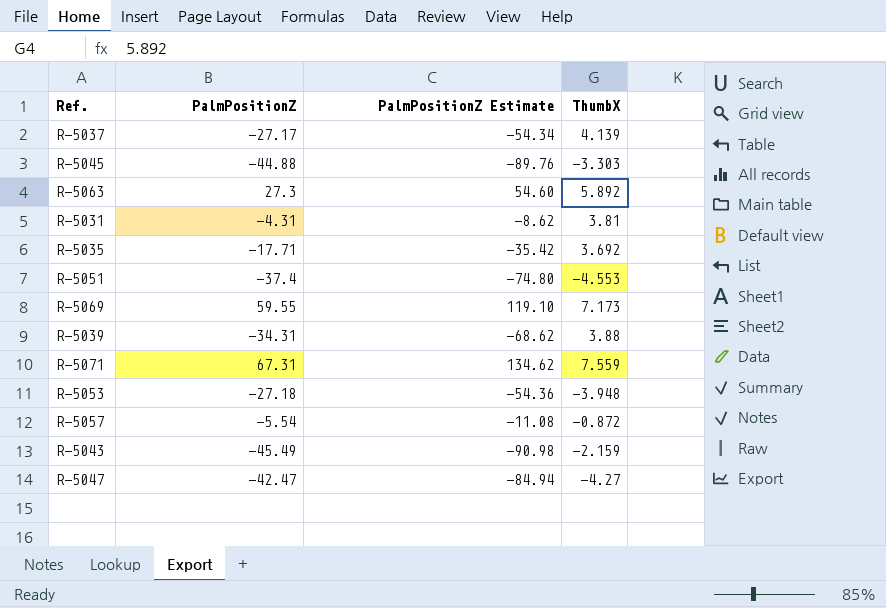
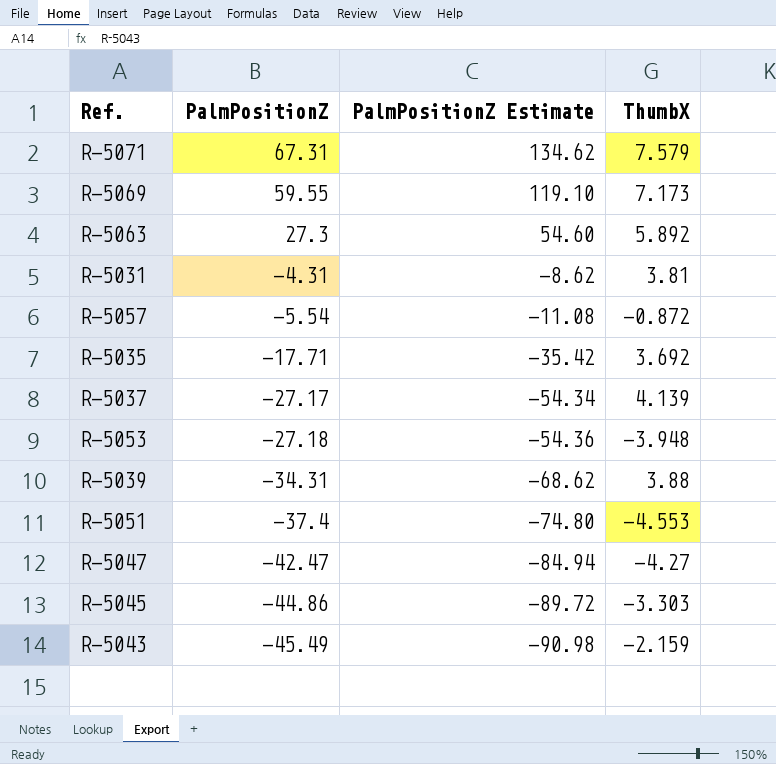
row order: none -> PalmPositionZ descending
R-5071 | ThumbX: 7.559 -> 7.579
R-5045 | PalmPositionZ: -44.88 -> -44.86
R-5045 | PalmPositionZ Estimate: -89.76 -> -89.72

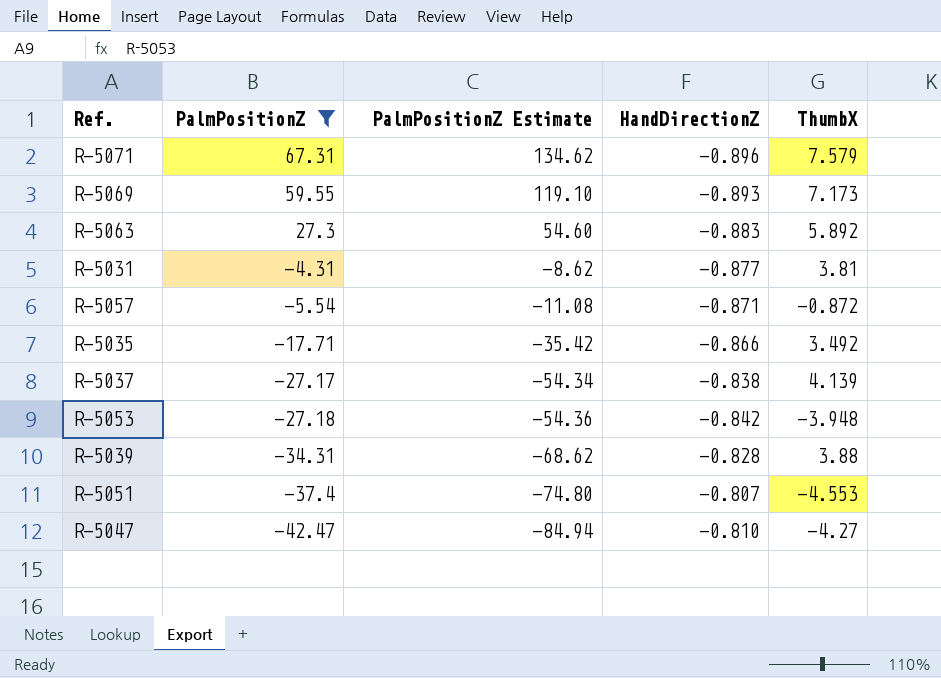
filter: none -> PalmPositionZ >= -42.47
column HandDirectionZ | position: none -> 4
R-5035 | ThumbX: 3.692 -> 3.492

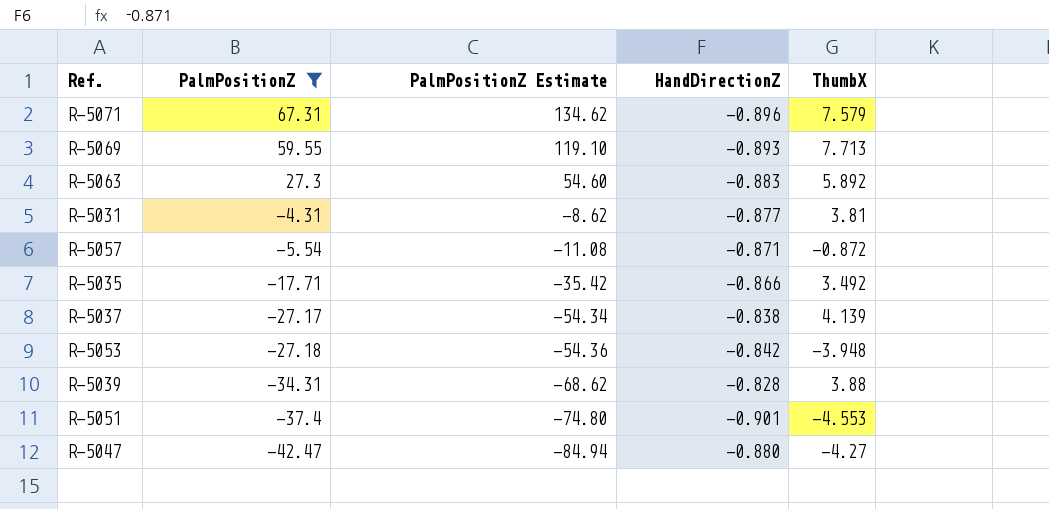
R-5069 | ThumbX: 7.173 -> 7.713
R-5051 | HandDirectionZ: -0.807 -> -0.901
R-5047 | HandDirectionZ: -0.810 -> -0.880

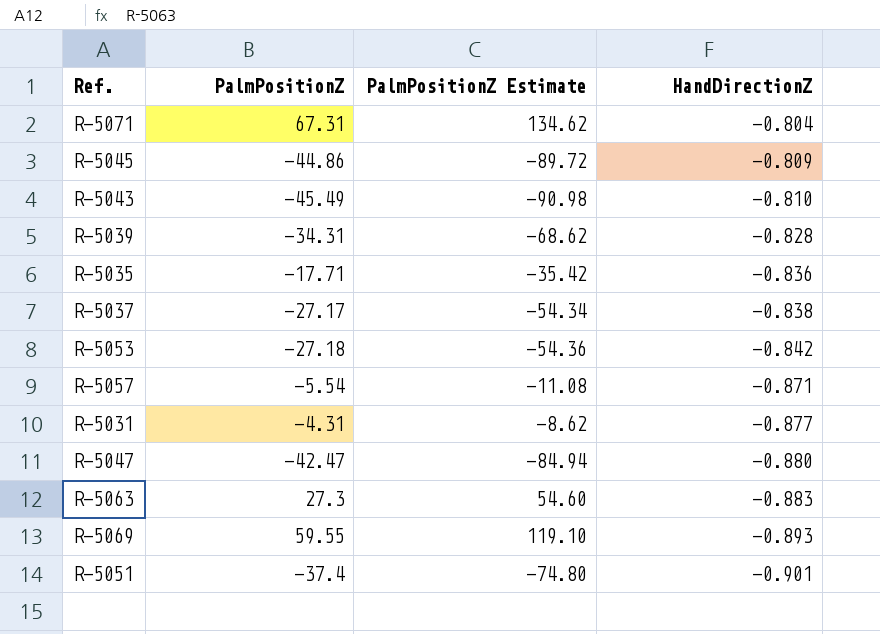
filter: PalmPositionZ >= -42.47 -> none
row order: PalmPositionZ descending -> HandDirectionZ descending
column ThumbX | position: 5 -> none
R-5071 | HandDirectionZ: -0.896 -> -0.804
R-5035 | HandDirectionZ: -0.866 -> -0.836

